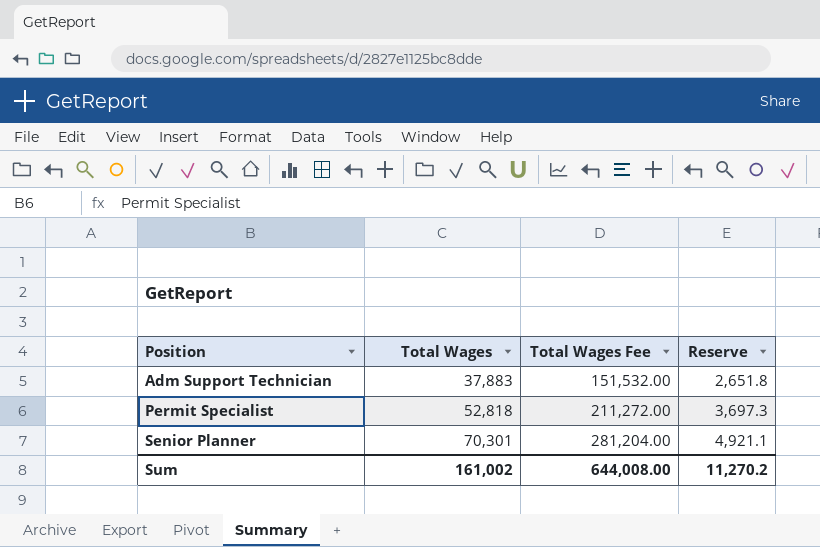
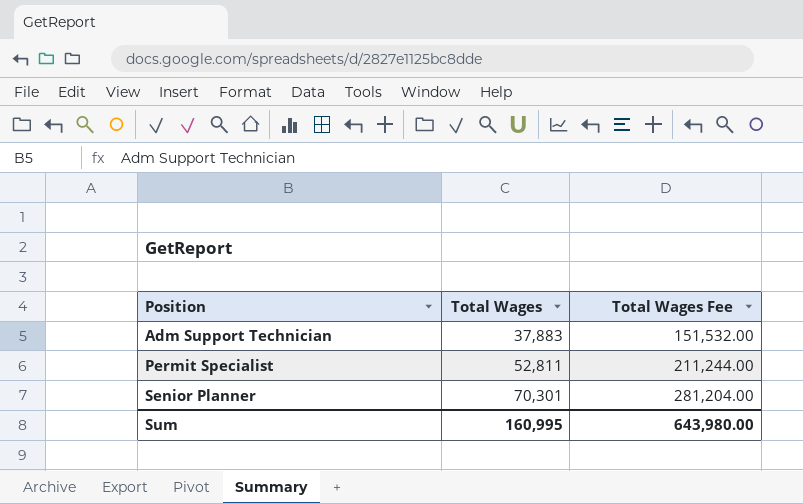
column Reserve | formula: [Total Wages] * 0.07 -> none
Permit Specialist | Total Wages: 52,818 -> 52,811
Permit Specialist | Total Wages Fee: 211,272.00 -> 211,244.00
Sum | Total Wages: 161,002 -> 160,995
Sum | Total Wages Fee: 644,008.00 -> 643,980.00

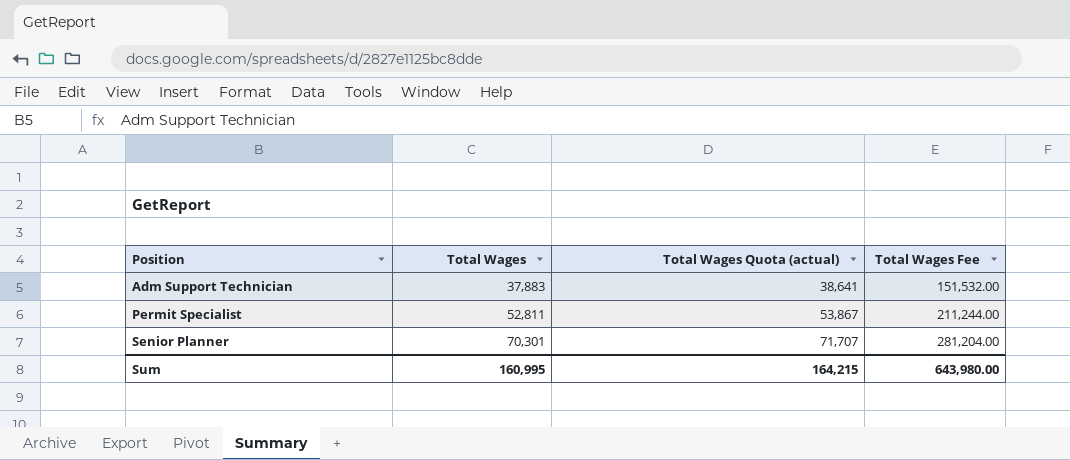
column Total Wages Quota (actual) | formula: none -> [Total Wages] * 1.02

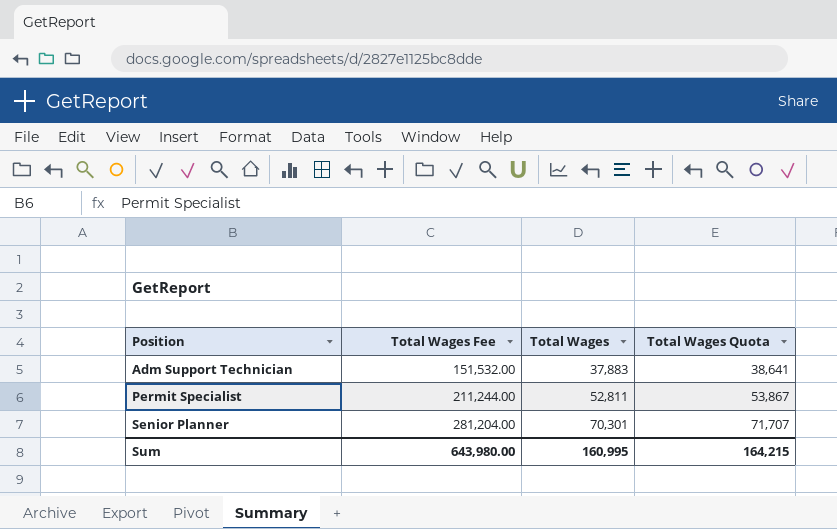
column Total Wages Fee | position: 4 -> 2
column name: Total Wages Quota (actual) -> Total Wages Quota

